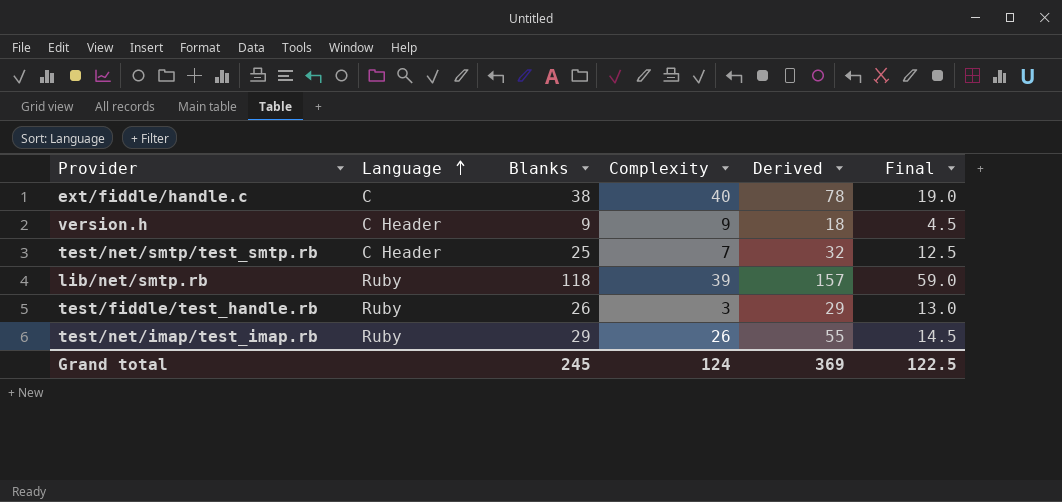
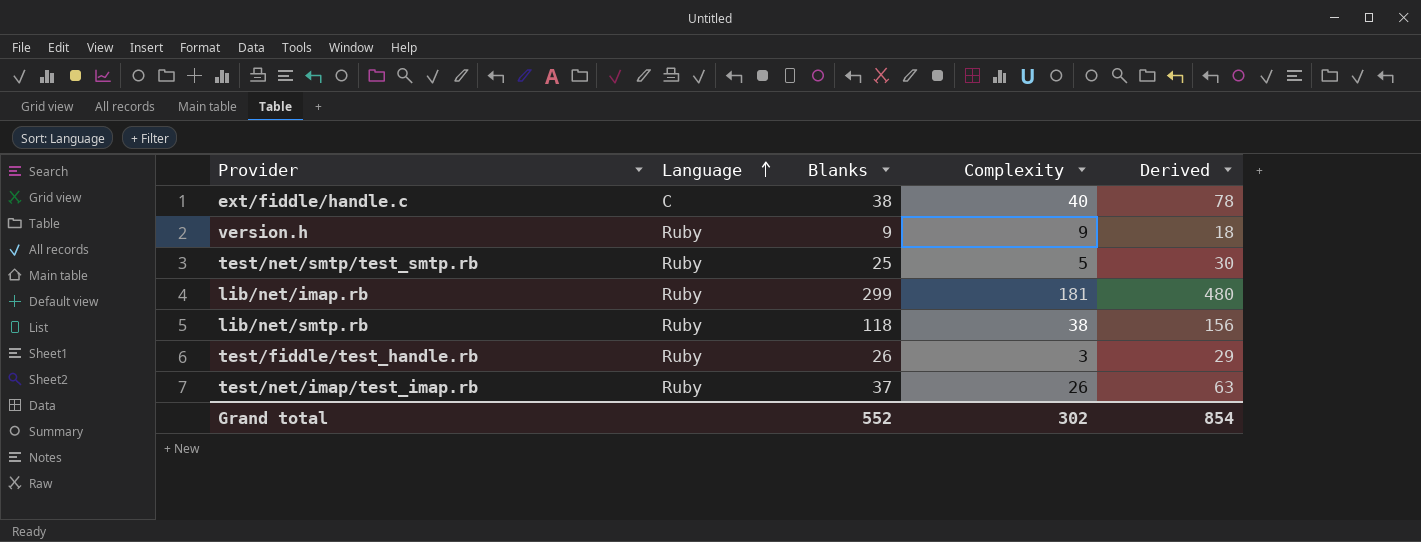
column Final | formula: [Blanks] * 0.5 -> none
version.h | Language: C Header -> Ruby
test/net/smtp/test_smtp.rb | Language: C Header -> Ruby
test/net/smtp/test_smtp.rb | Complexity: 7 -> 5
test/net/smtp/test_smtp.rb | Derived: 32 -> 30
row lib/net/imap.rb: none -> Ruby | 299 | 181 | 480
lib/net/smtp.rb | Complexity: 39 -> 38
lib/net/smtp.rb | Derived: 157 -> 156
test/net/imap/test_imap.rb | Blanks: 29 -> 37
test/net/imap/test_imap.rb | Derived: 55 -> 63
Grand total | Blanks: 245 -> 552
Grand total | Complexity: 124 -> 302
Grand total | Derived: 369 -> 854

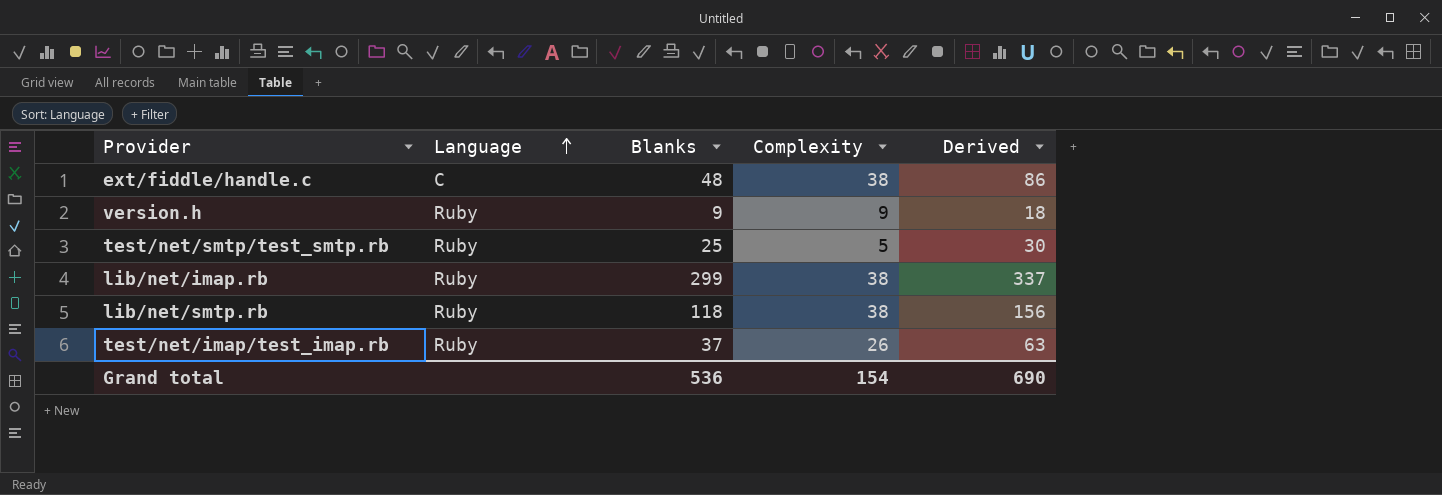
row test/fiddle/test_handle.rb: Ruby | 26 | 3 | 29 -> none
ext/fiddle/handle.c | Blanks: 38 -> 48
ext/fiddle/handle.c | Complexity: 40 -> 38
ext/fiddle/handle.c | Derived: 78 -> 86
lib/net/imap.rb | Complexity: 181 -> 38
lib/net/imap.rb | Derived: 480 -> 337
Grand total | Blanks: 552 -> 536
Grand total | Complexity: 302 -> 154
Grand total | Derived: 854 -> 690

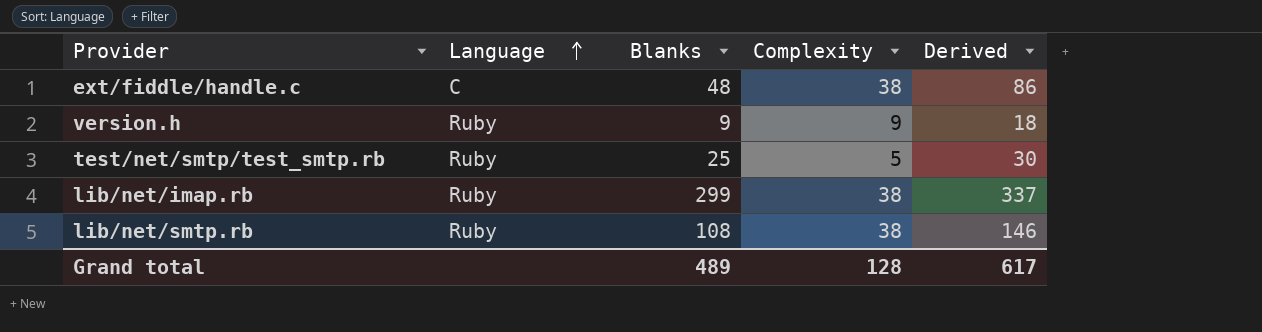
row test/net/imap/test_imap.rb: Ruby | 37 | 26 | 63 -> none
lib/net/smtp.rb | Blanks: 118 -> 108
lib/net/smtp.rb | Derived: 156 -> 146
Grand total | Blanks: 536 -> 489
Grand total | Complexity: 154 -> 128
Grand total | Derived: 690 -> 617

